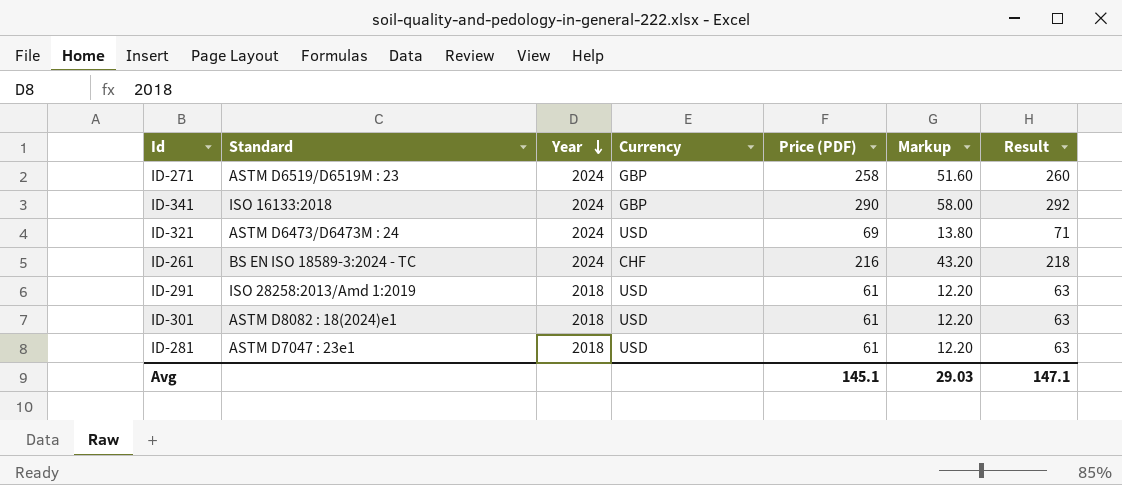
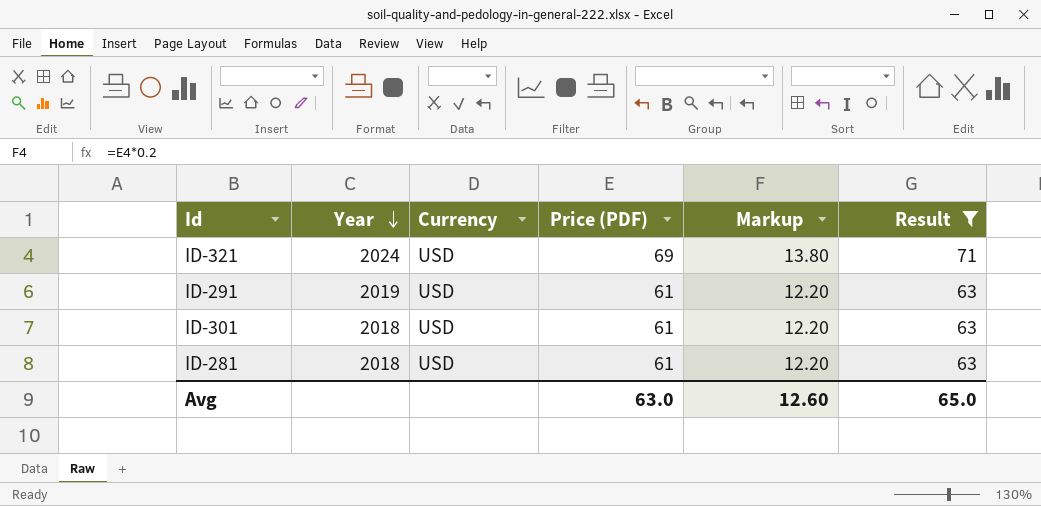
filter: none -> Result <= 71
column Standard | position: 2 -> none
ID-291 | Year: 2018 -> 2019
Avg | Price (PDF): 145.1 -> 63.0
Avg | Markup: 29.03 -> 12.60
Avg | Result: 147.1 -> 65.0

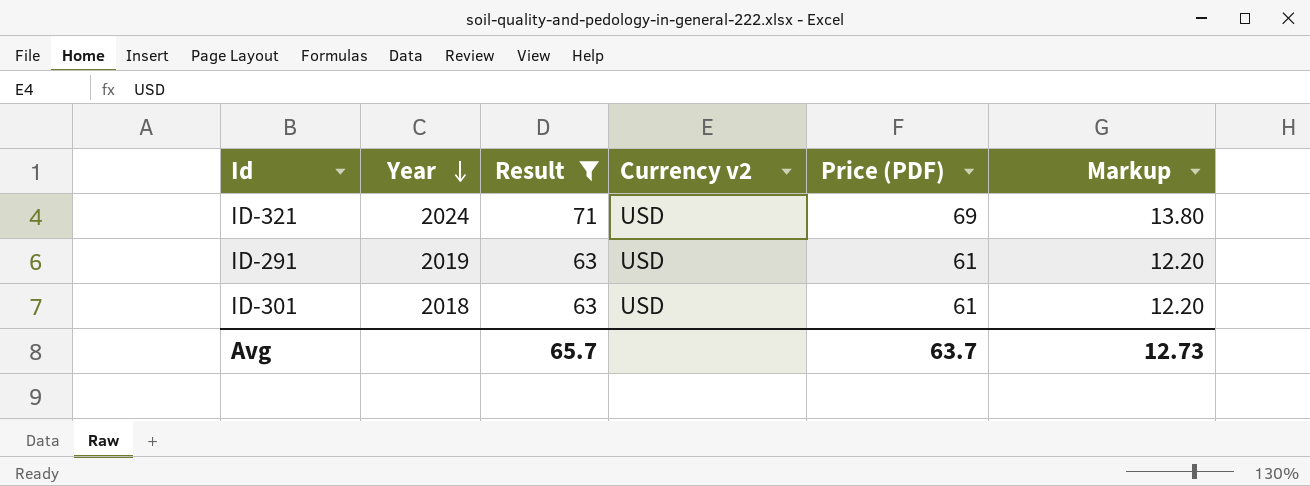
column Result | position: 6 -> 3
column name: Currency -> Currency v2
row ID-281: 2018 | USD | 61 | 12.20 | 63 -> none
Avg | Result: 65.0 -> 65.7
Avg | Price (PDF): 63.0 -> 63.7
Avg | Markup: 12.60 -> 12.73

